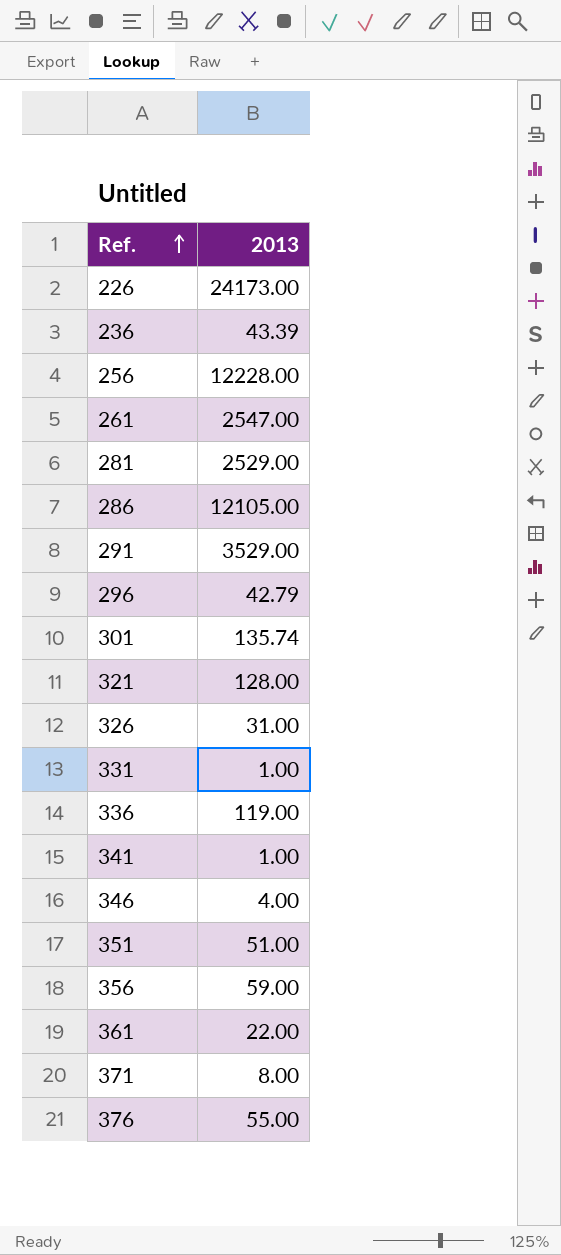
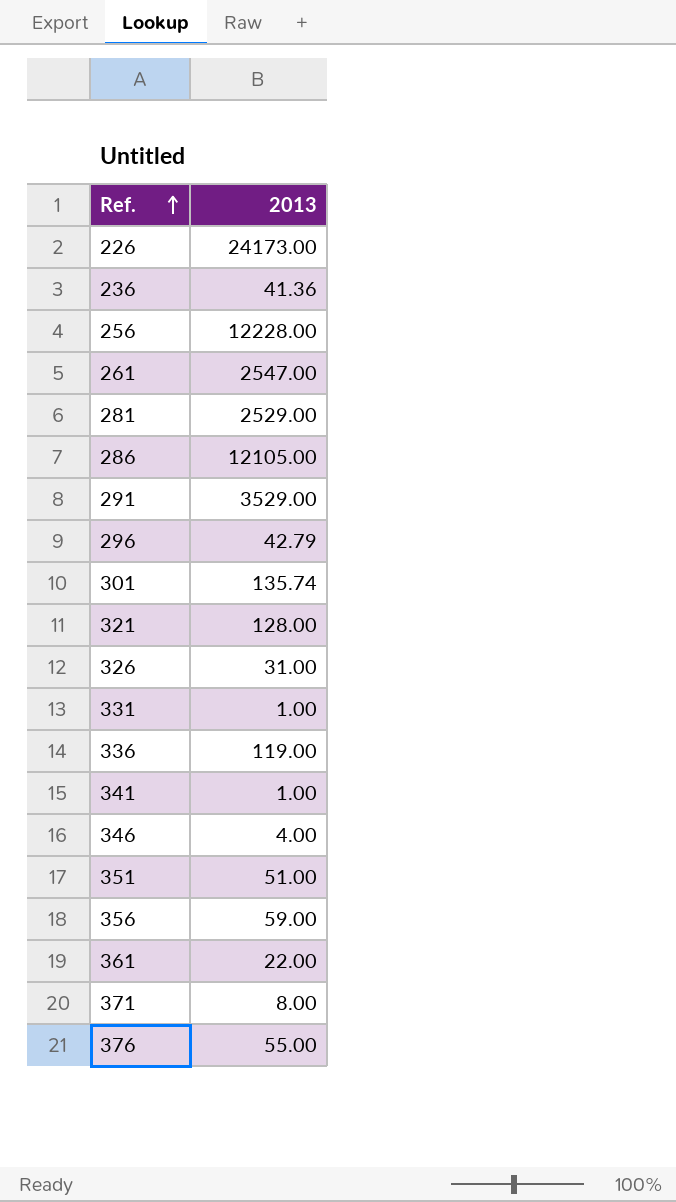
236 | 2013: 43.39 -> 41.36

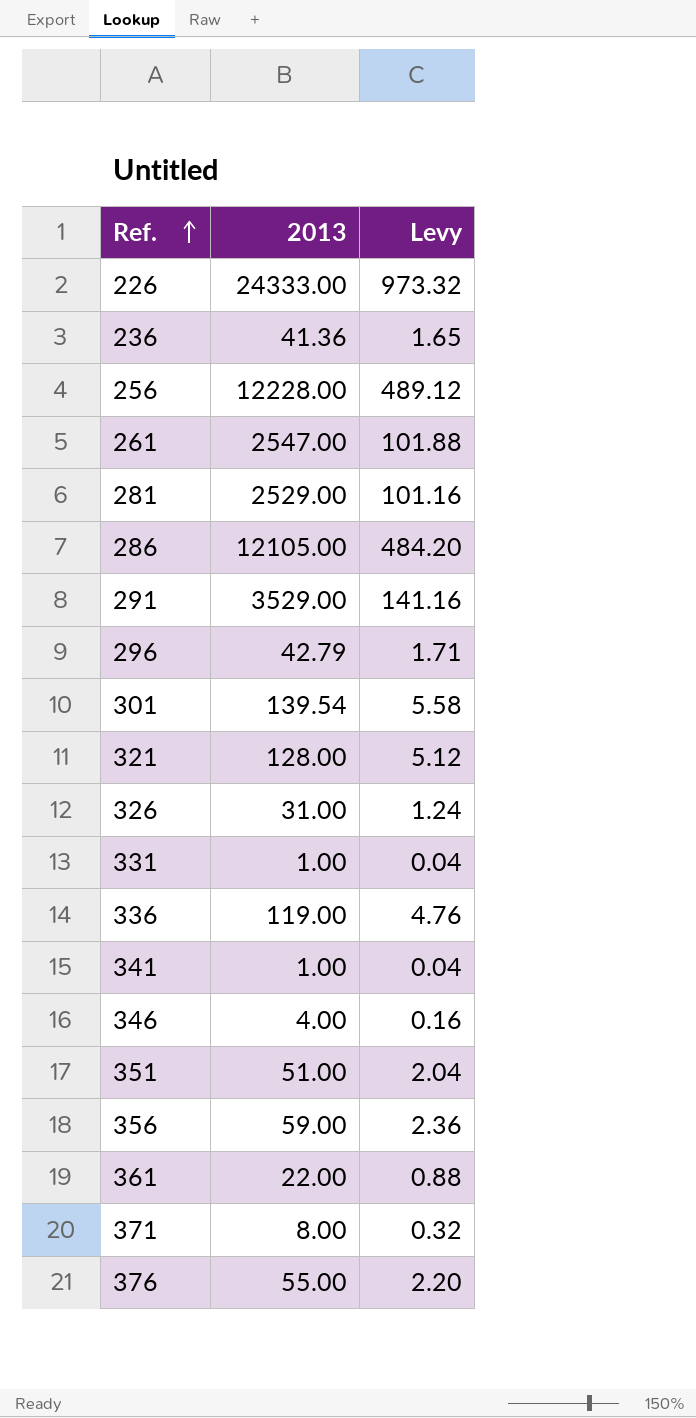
column Levy | formula: none -> [2013] * 0.04
226 | 2013: 24173.00 -> 24333.00
301 | 2013: 135.74 -> 139.54

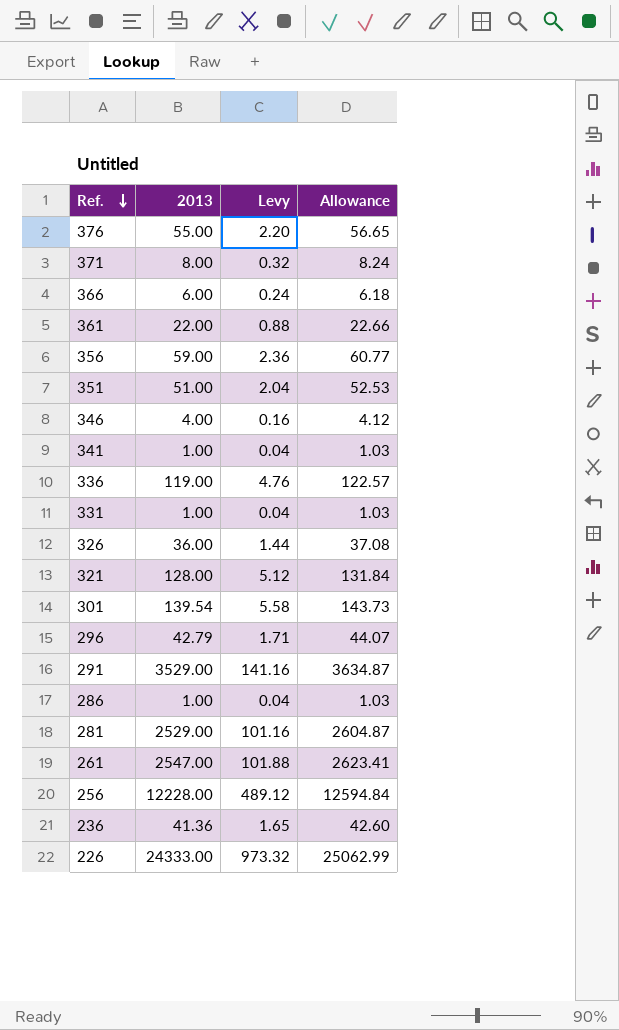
row order: Ref. ascending -> Ref. descending
column Allowance | formula: none -> [2013] * 1.03
row 366: none -> 6.00 | 0.24 | 6.18
326 | 2013: 31.00 -> 36.00
326 | Levy: 1.24 -> 1.44
286 | 2013: 12105.00 -> 1.00
286 | Levy: 484.20 -> 0.04

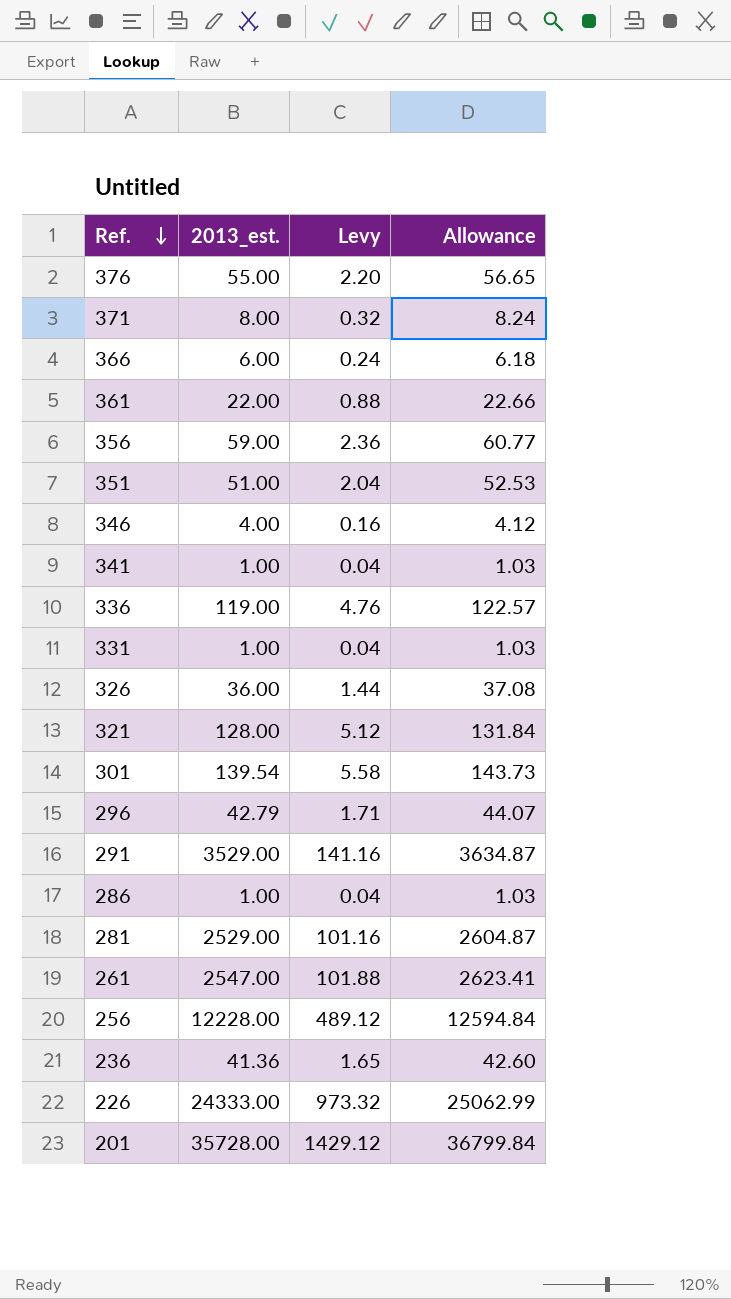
column name: 2013 -> 2013_est.
row 201: none -> 35728.00 | 1429.12 | 36799.84

